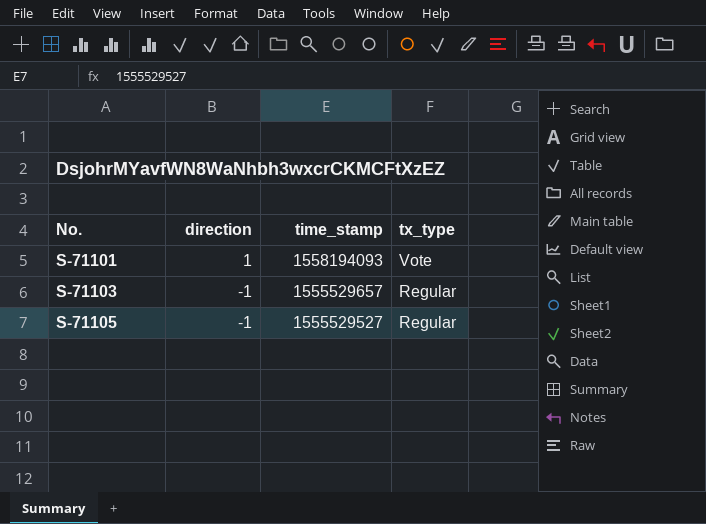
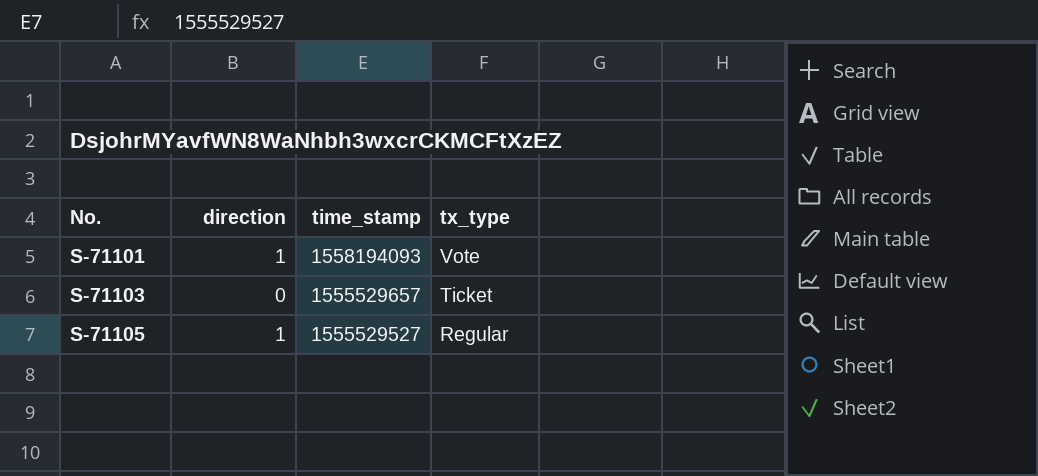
S-71103 | direction: -1 -> 0
S-71103 | tx_type: Regular -> Ticket
S-71105 | direction: -1 -> 1

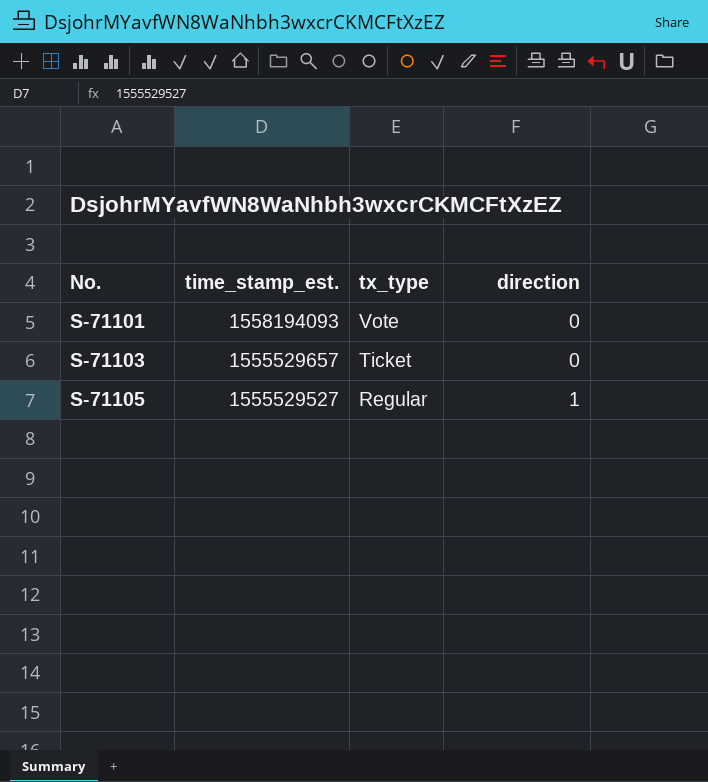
column name: time_stamp -> time_stamp_est.
column direction | position: 2 -> 4
S-71101 | direction: 1 -> 0

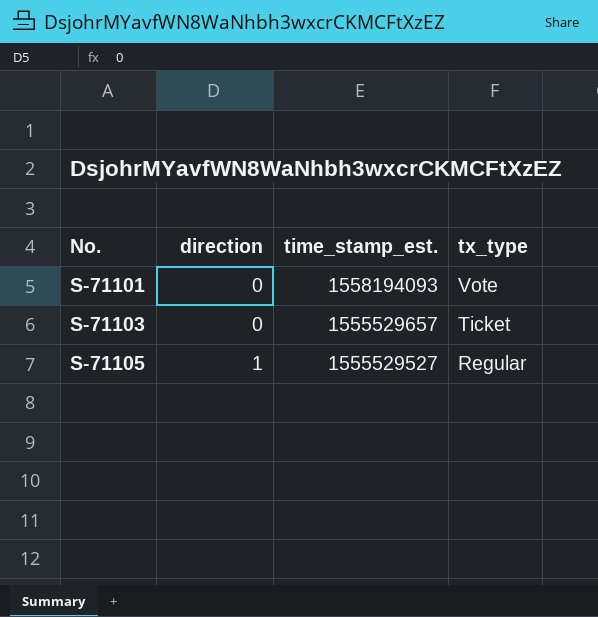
column direction | position: 4 -> 2

